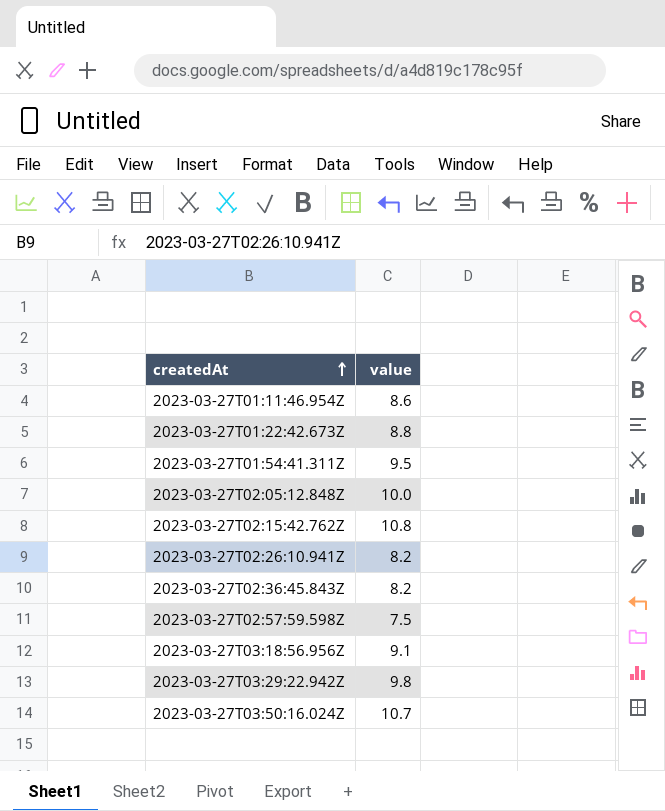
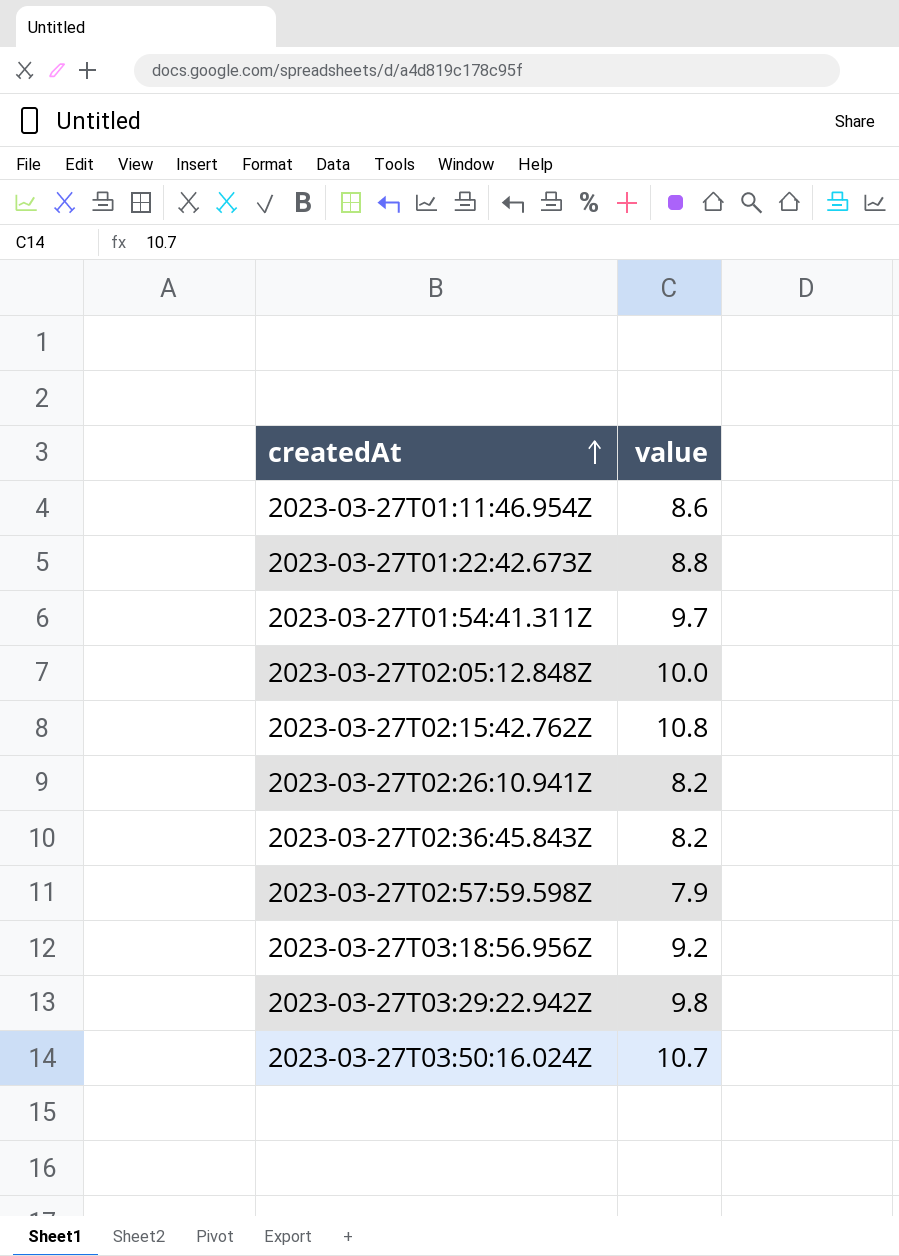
2023-03-27T01:54:41.311Z | value: 9.5 -> 9.7
2023-03-27T02:57:59.598Z | value: 7.5 -> 7.9
2023-03-27T03:18:56.956Z | value: 9.1 -> 9.2

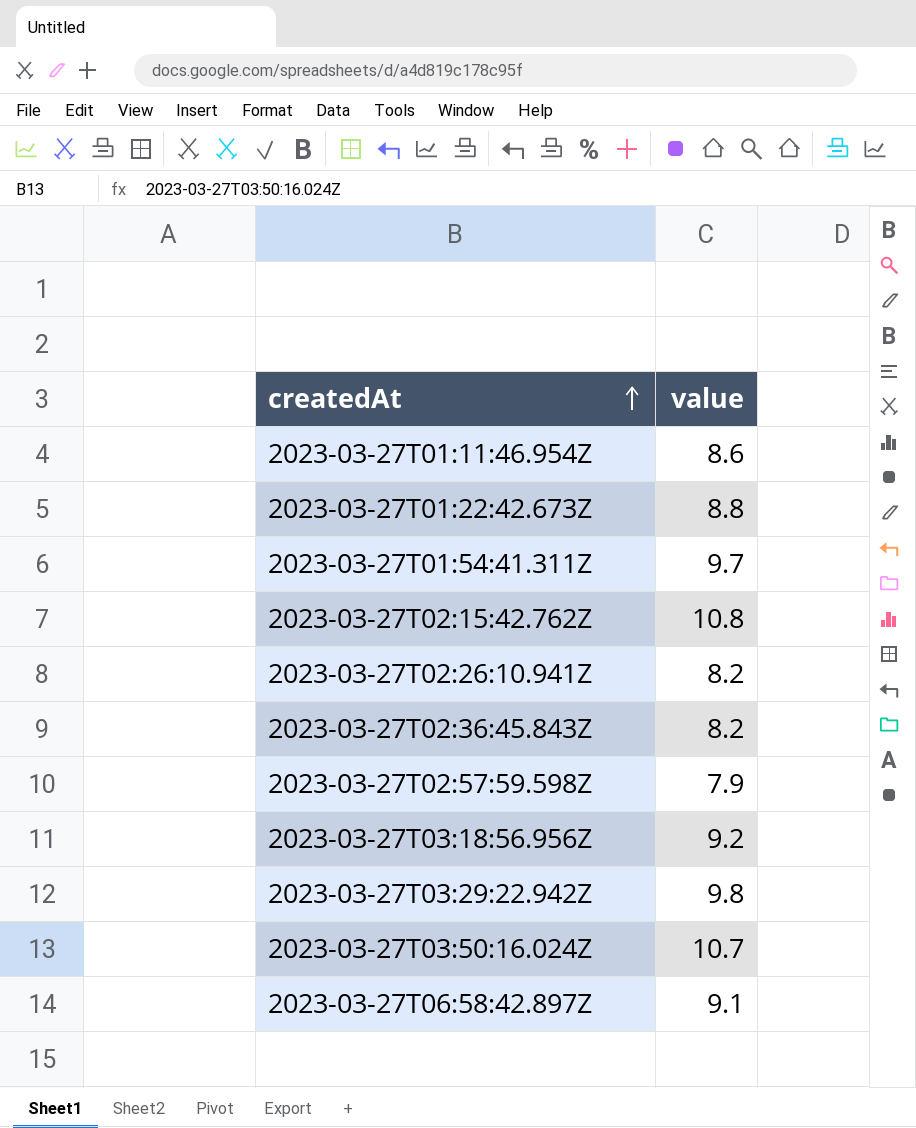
row 2023-03-27T02:05:12.848Z: 10.0 -> none
row 2023-03-27T06:58:42.897Z: none -> 9.1

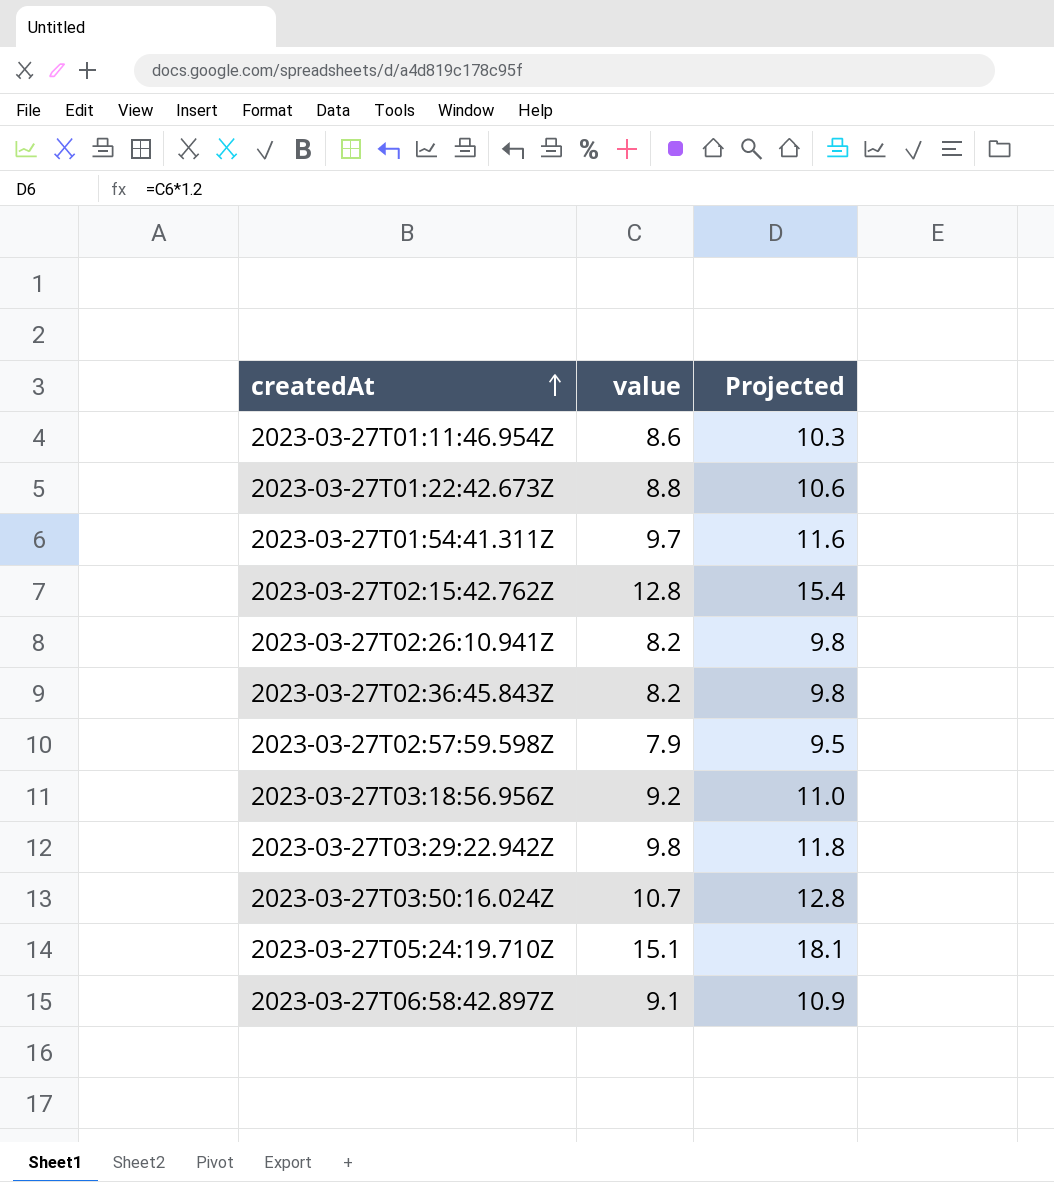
column Projected | formula: none -> [value] * 1.2
2023-03-27T02:15:42.762Z | value: 10.8 -> 12.8
row 2023-03-27T05:24:19.710Z: none -> 15.1 | 18.1

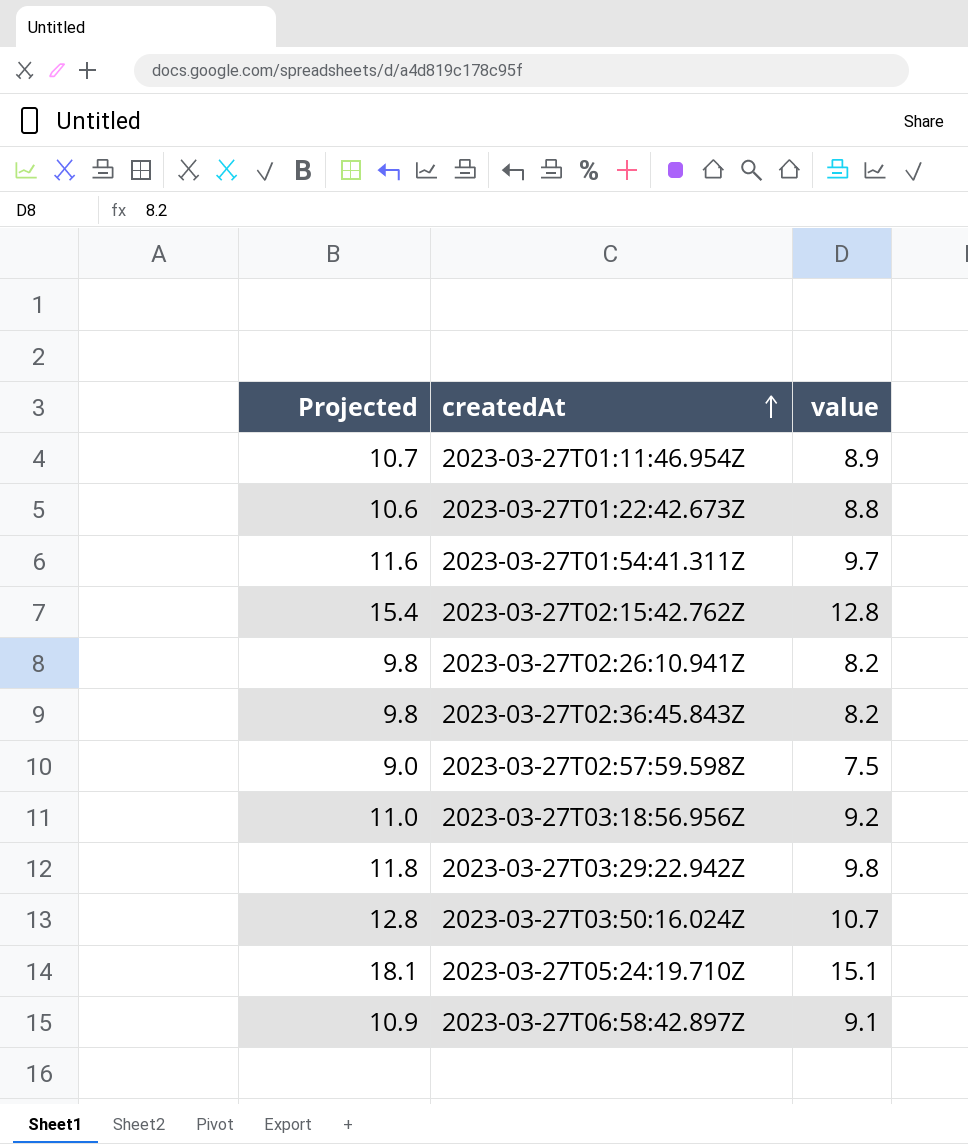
column Projected | position: 3 -> 1
2023-03-27T01:11:46.954Z | Projected: 10.3 -> 10.7
2023-03-27T01:11:46.954Z | value: 8.6 -> 8.9
2023-03-27T02:57:59.598Z | Projected: 9.5 -> 9.0
2023-03-27T02:57:59.598Z | value: 7.9 -> 7.5

